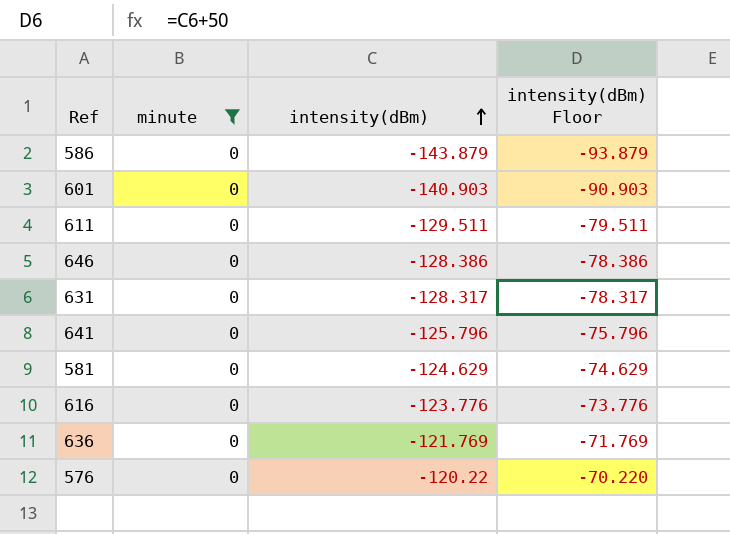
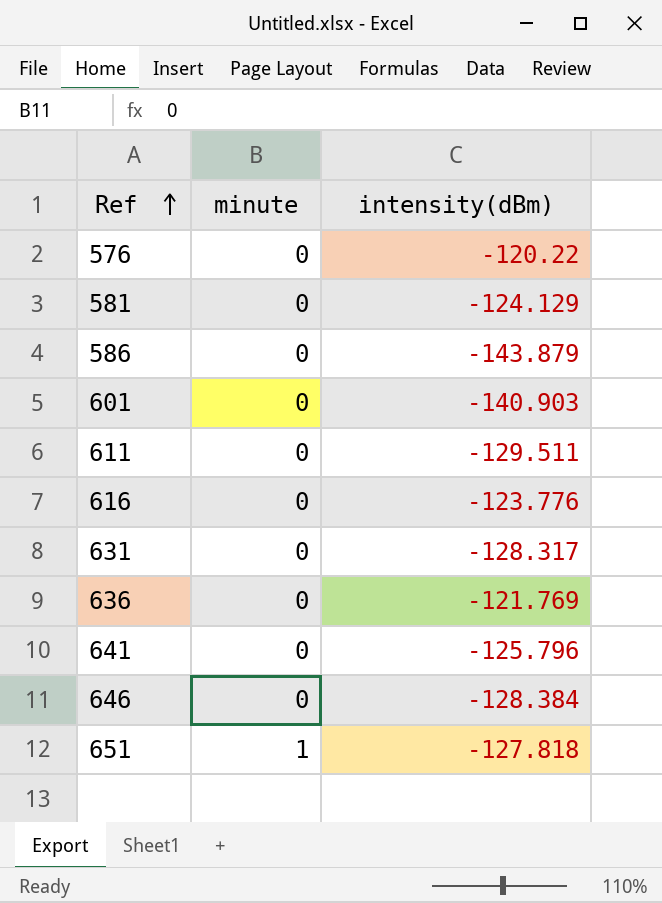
filter: minute = 0 -> none
row order: intensity(dBm) ascending -> Ref ascending
column intensity(dBm) Floor | formula: [intensity(dBm)] + 50 -> none
581 | intensity(dBm): -124.629 -> -124.129
646 | intensity(dBm): -128.386 -> -128.384

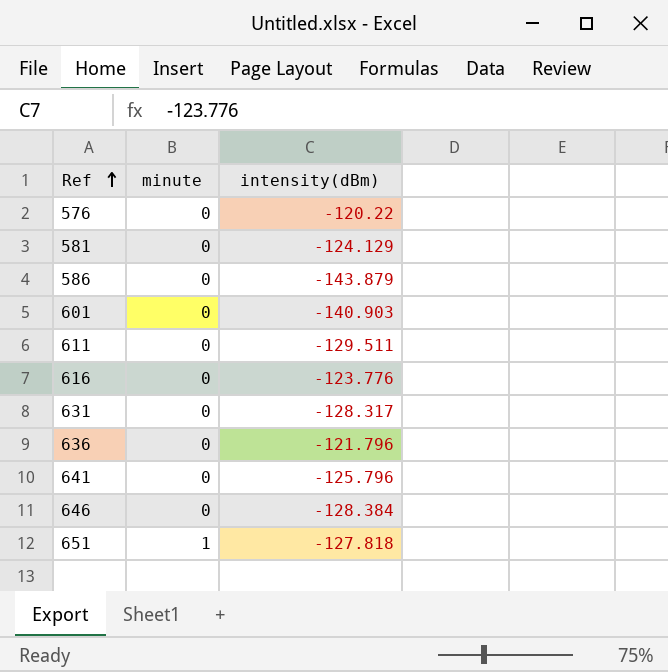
636 | intensity(dBm): -121.769 -> -121.796

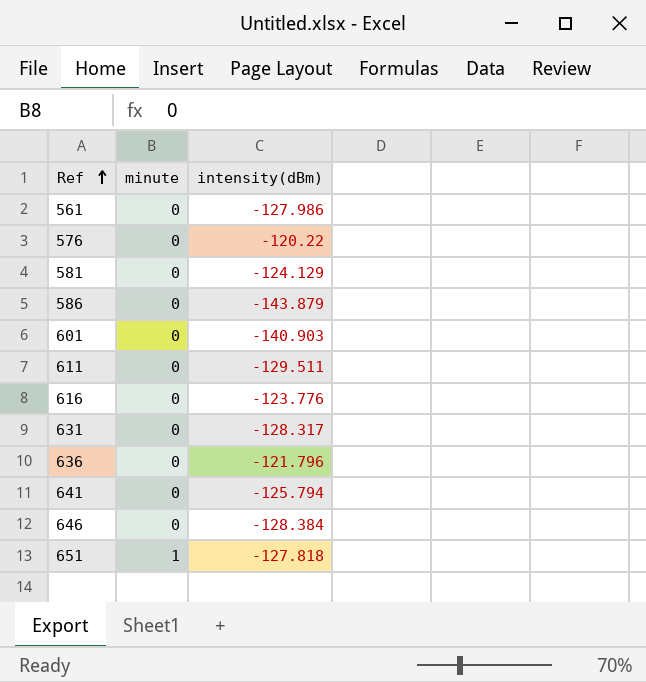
row 561: none -> 0 | -127.986
641 | intensity(dBm): -125.796 -> -125.794

